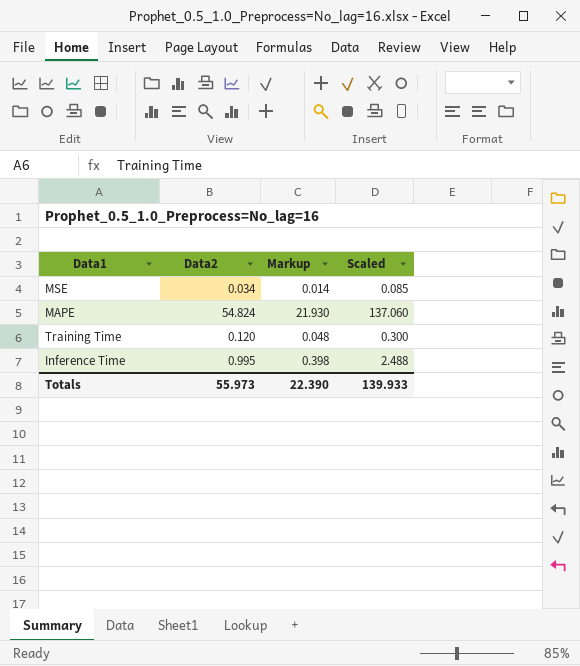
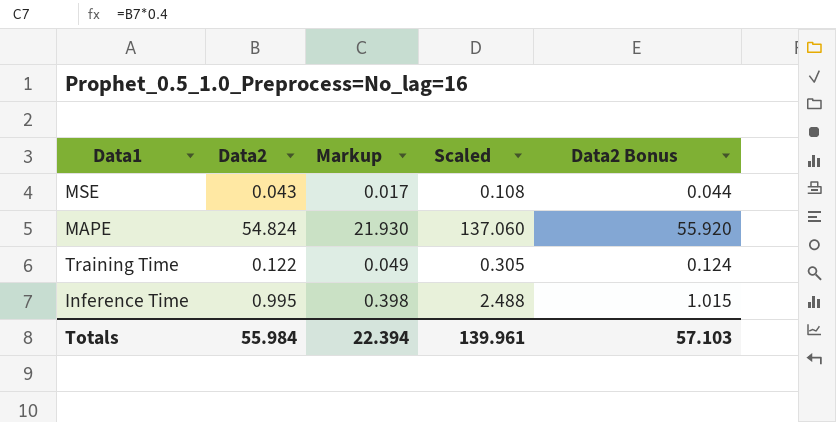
column Data2 Bonus | formula: none -> [Data2] * 1.02
MSE | Data2: 0.034 -> 0.043
MSE | Markup: 0.014 -> 0.017
MSE | Scaled: 0.085 -> 0.108
Training Time | Data2: 0.120 -> 0.122
Training Time | Markup: 0.048 -> 0.049
Training Time | Scaled: 0.300 -> 0.305
Totals | Data2: 55.973 -> 55.984
Totals | Markup: 22.390 -> 22.394
Totals | Scaled: 139.933 -> 139.961

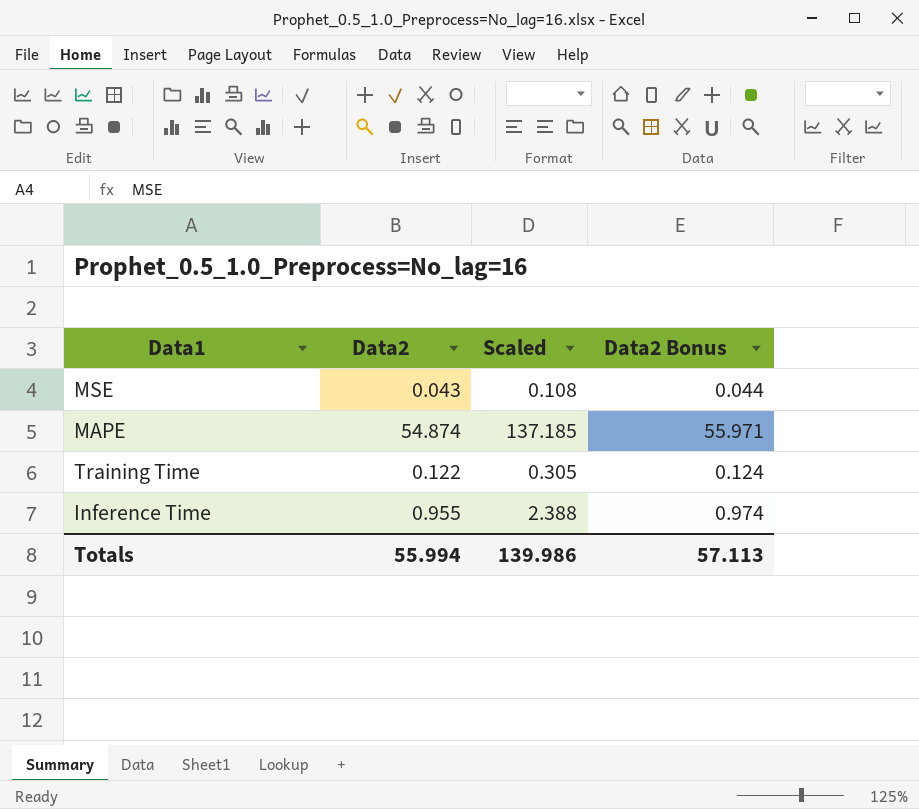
column Markup | formula: [Data2] * 0.4 -> none
MAPE | Data2: 54.824 -> 54.874
MAPE | Scaled: 137.060 -> 137.185
MAPE | Data2 Bonus: 55.920 -> 55.971
Inference Time | Data2: 0.995 -> 0.955
Inference Time | Scaled: 2.488 -> 2.388
Inference Time | Data2 Bonus: 1.015 -> 0.974
Totals | Data2: 55.984 -> 55.994
Totals | Scaled: 139.961 -> 139.986
Totals | Data2 Bonus: 57.103 -> 57.113

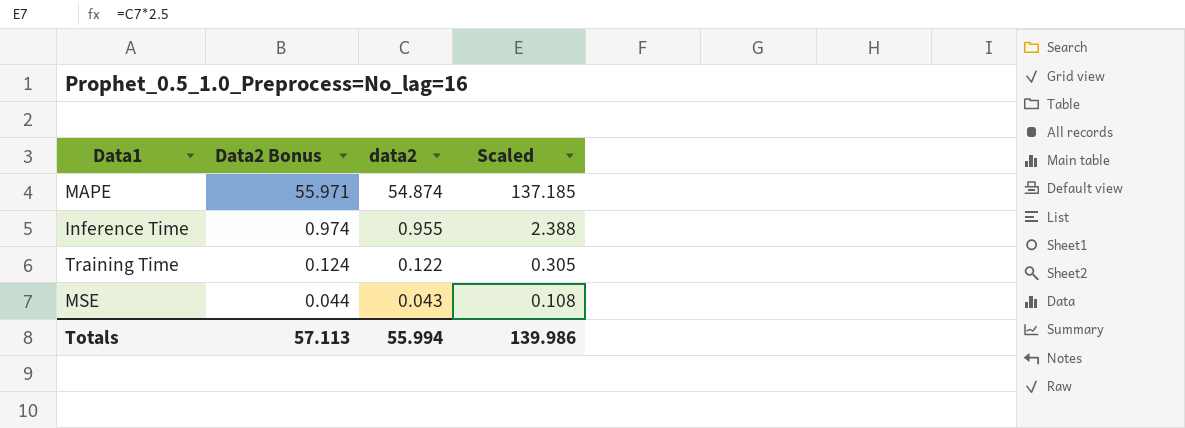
row order: none -> Data2 Bonus descending
column Data2 Bonus | position: 4 -> 2
column name: Data2 -> data2

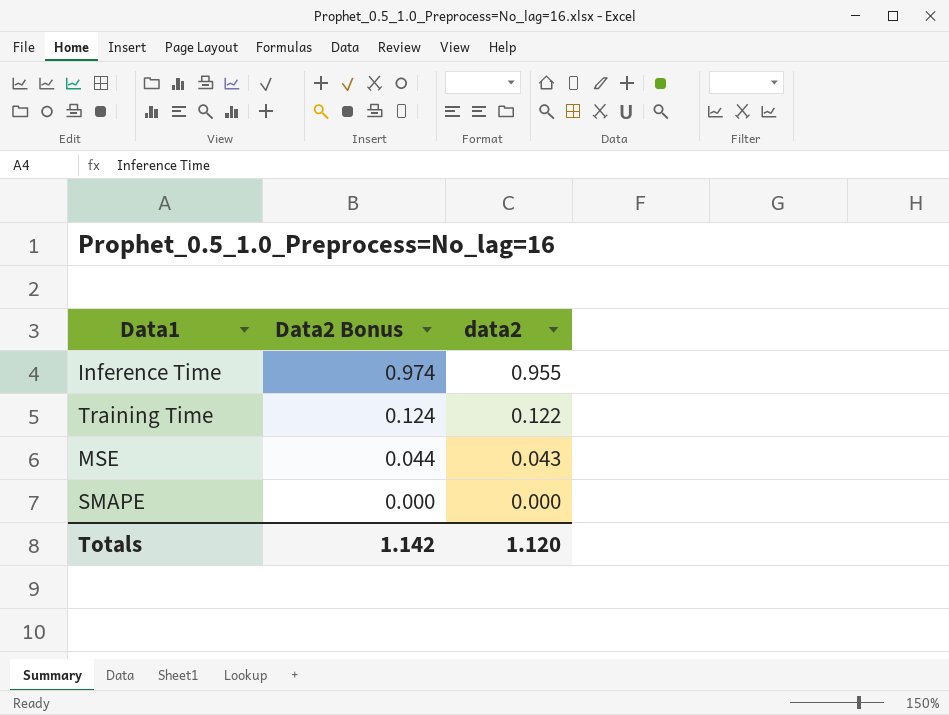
column Scaled | formula: [data2] * 2.5 -> none
row MAPE: 55.971 | 54.874 | 137.185 -> none
row SMAPE: none -> 0.000 | 0.000
Totals | Data2 Bonus: 57.113 -> 1.142
Totals | data2: 55.994 -> 1.120

